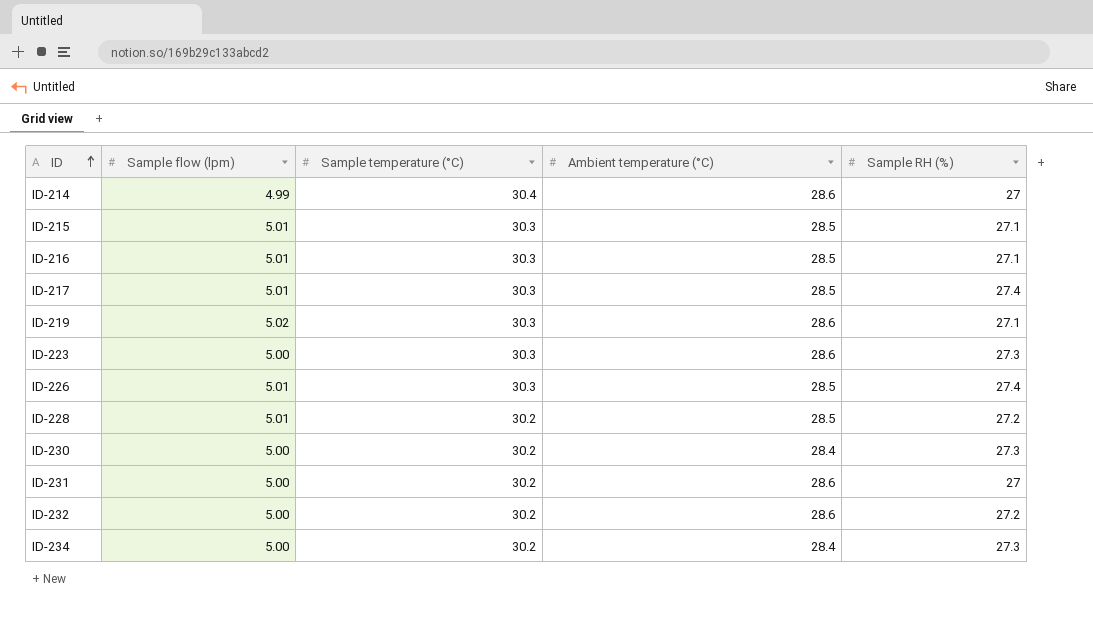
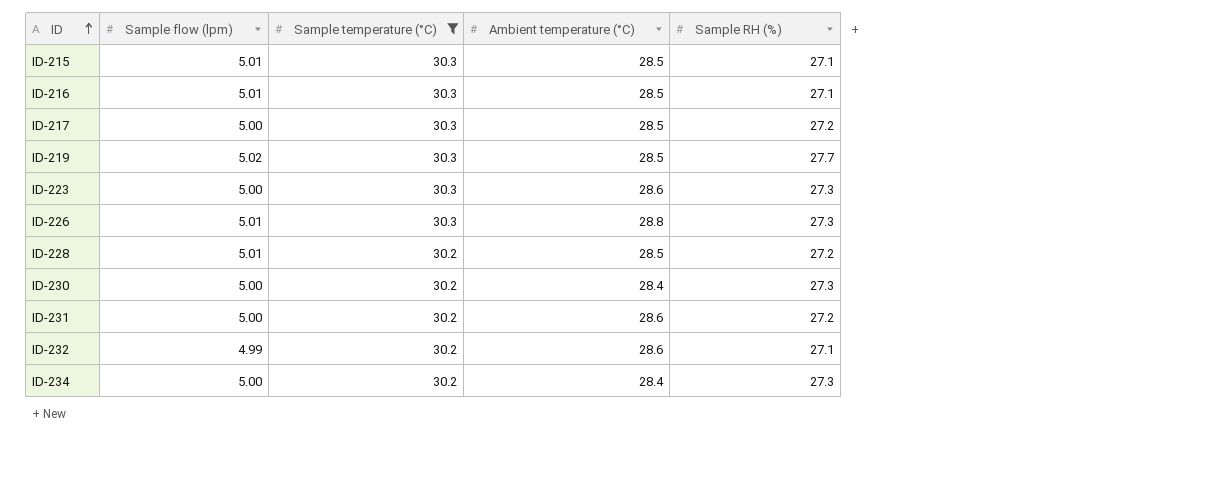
filter: none -> Sample temperature (°C) != 30.4
ID-217 | Sample flow (lpm): 5.01 -> 5.00
ID-217 | Sample RH (%): 27.4 -> 27.2
ID-219 | Ambient temperature (°C): 28.6 -> 28.5
ID-219 | Sample RH (%): 27.1 -> 27.7
ID-226 | Ambient temperature (°C): 28.5 -> 28.8
ID-226 | Sample RH (%): 27.4 -> 27.3
ID-231 | Sample RH (%): 27 -> 27.2
ID-232 | Sample flow (lpm): 5.00 -> 4.99
ID-232 | Sample RH (%): 27.2 -> 27.1

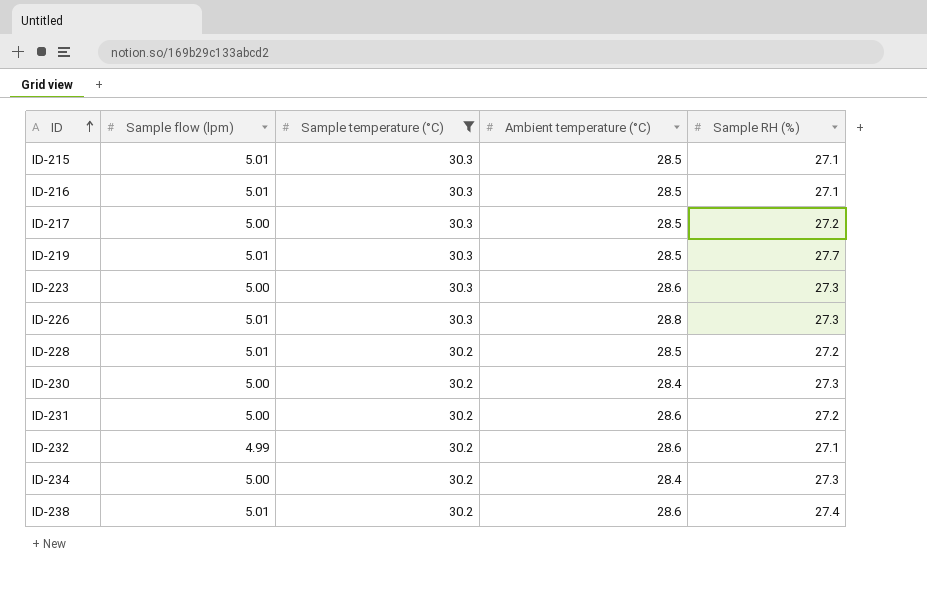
ID-219 | Sample flow (lpm): 5.02 -> 5.01
row ID-238: none -> 5.01 | 30.2 | 28.6 | 27.4

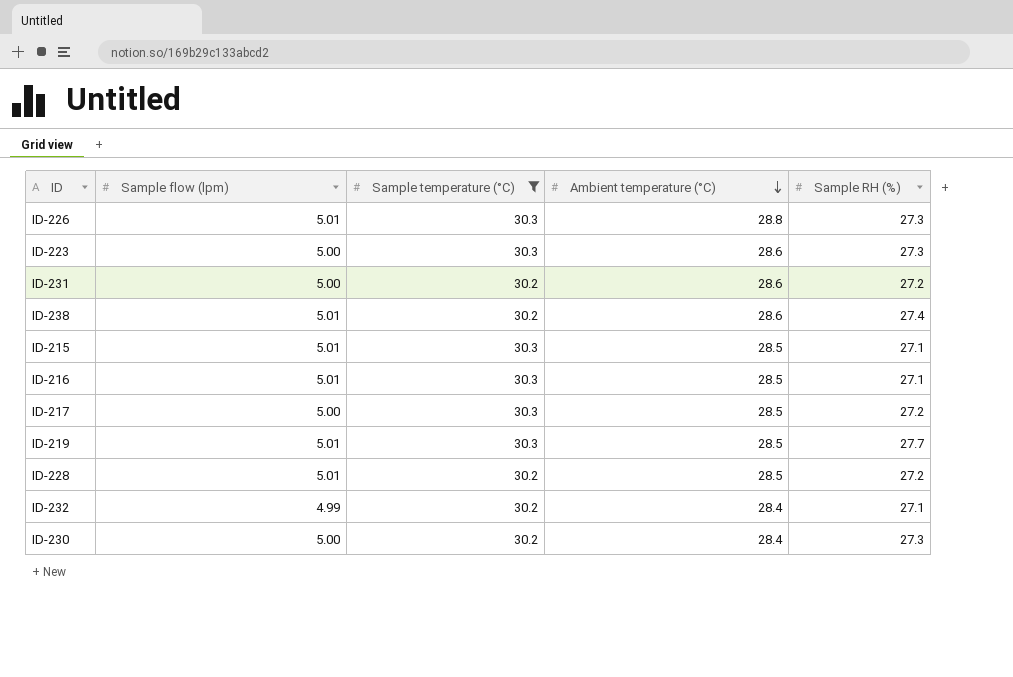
row order: ID ascending -> Ambient temperature (°C) descending
row ID-234: 5.00 | 30.2 | 28.4 | 27.3 -> none
ID-232 | Ambient temperature (°C): 28.6 -> 28.4

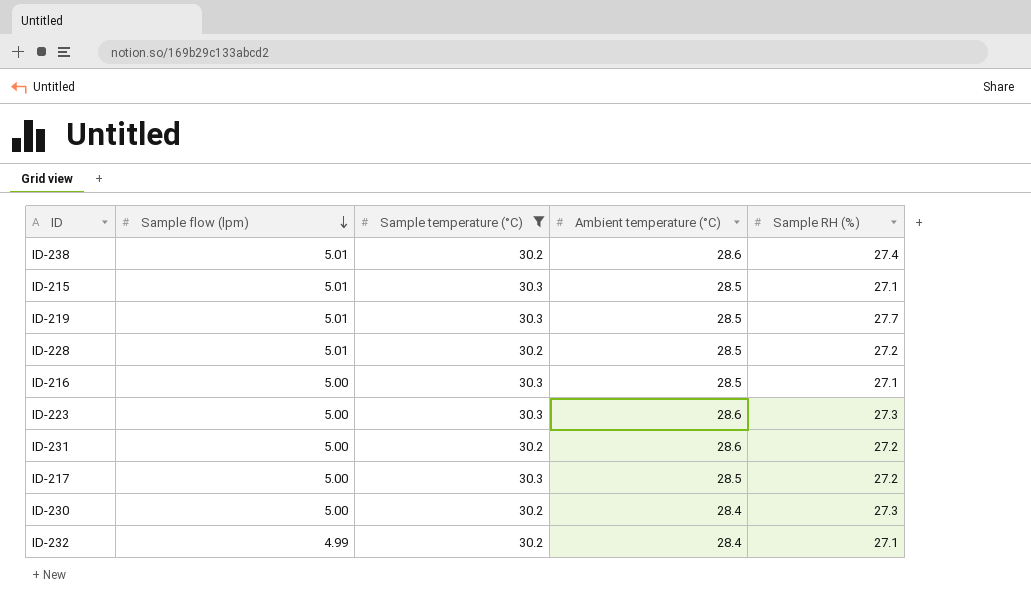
row order: Ambient temperature (°C) descending -> Sample flow (lpm) descending
row ID-226: 5.01 | 30.3 | 28.8 | 27.3 -> none
ID-216 | Sample flow (lpm): 5.01 -> 5.00

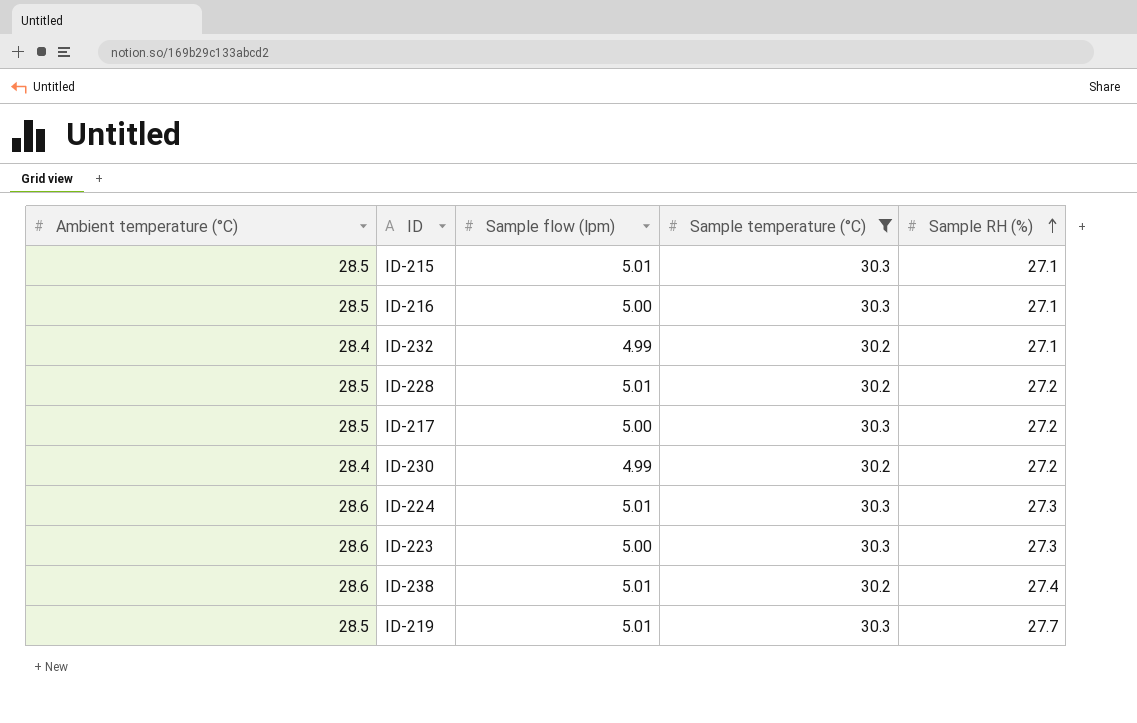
row order: Sample flow (lpm) descending -> Sample RH (%) ascending
column Ambient temperature (°C) | position: 4 -> 1
row ID-231: 5.00 | 30.2 | 28.6 | 27.2 -> none
ID-230 | Sample flow (lpm): 5.00 -> 4.99
ID-230 | Sample RH (%): 27.3 -> 27.2
row ID-224: none -> 28.6 | 5.01 | 30.3 | 27.3

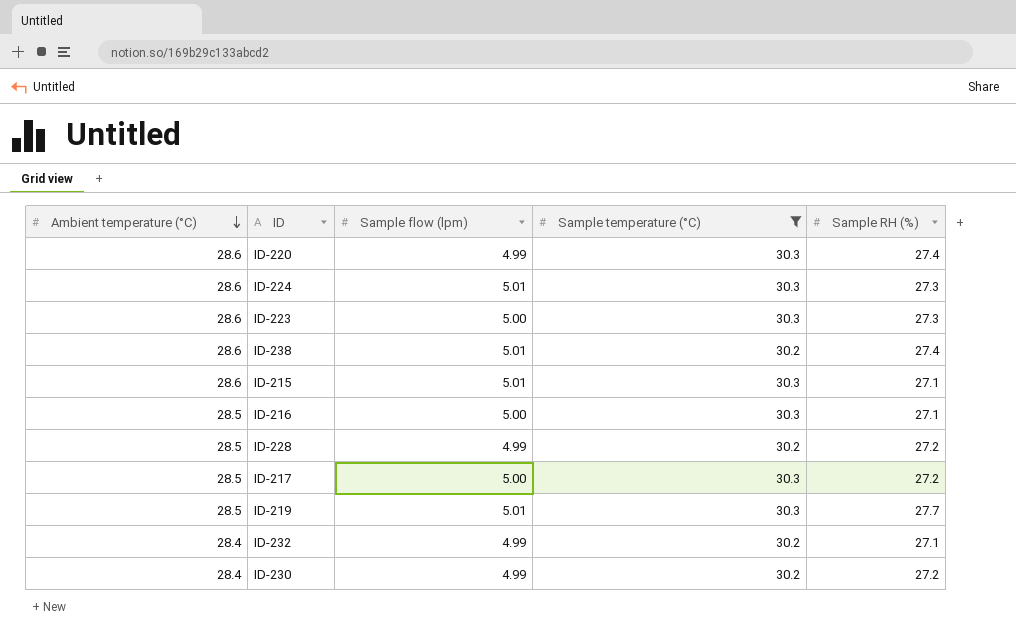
row order: Sample RH (%) ascending -> Ambient temperature (°C) descending
row ID-220: none -> 28.6 | 4.99 | 30.3 | 27.4
ID-215 | Ambient temperature (°C): 28.5 -> 28.6
ID-228 | Sample flow (lpm): 5.01 -> 4.99

